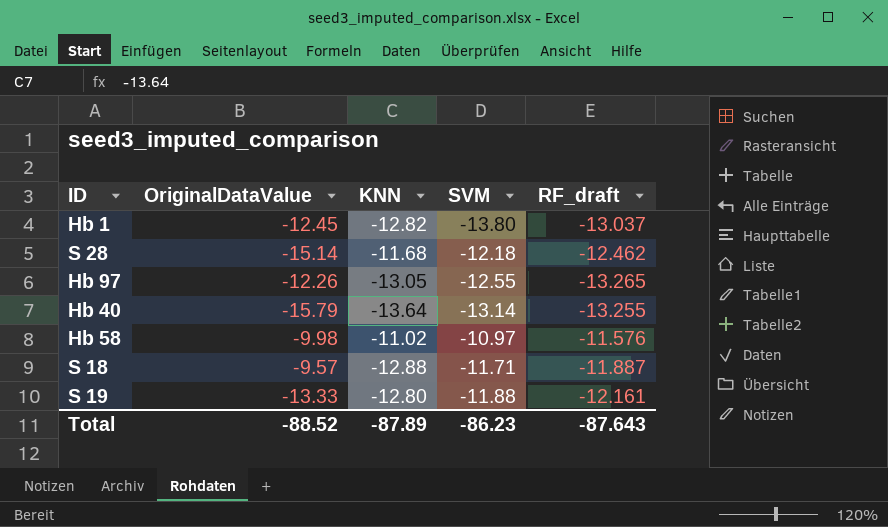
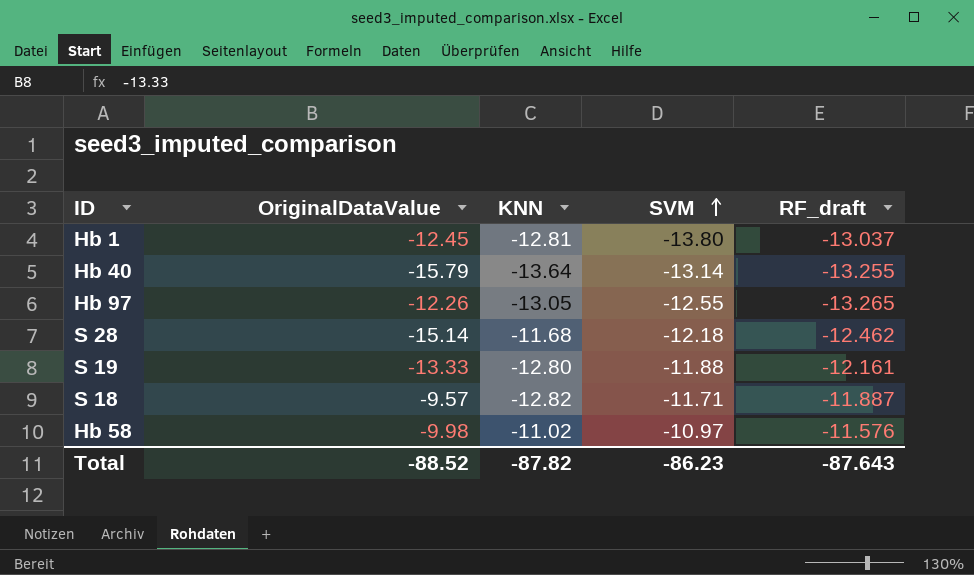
row order: none -> SVM ascending
Hb 1 | KNN: -12.82 -> -12.81
S 18 | KNN: -12.88 -> -12.82
Total | KNN: -87.89 -> -87.82

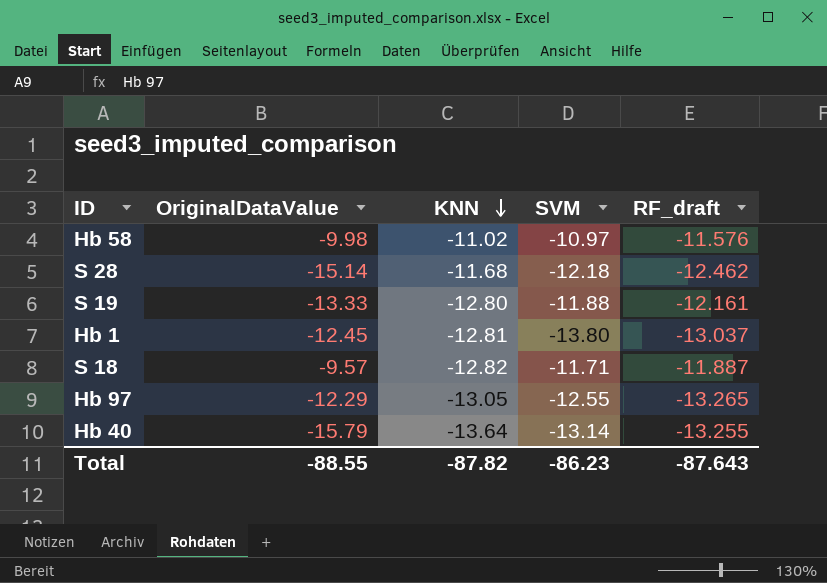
row order: SVM ascending -> KNN descending
Hb 97 | OriginalDataValue: -12.26 -> -12.29
Total | OriginalDataValue: -88.52 -> -88.55

